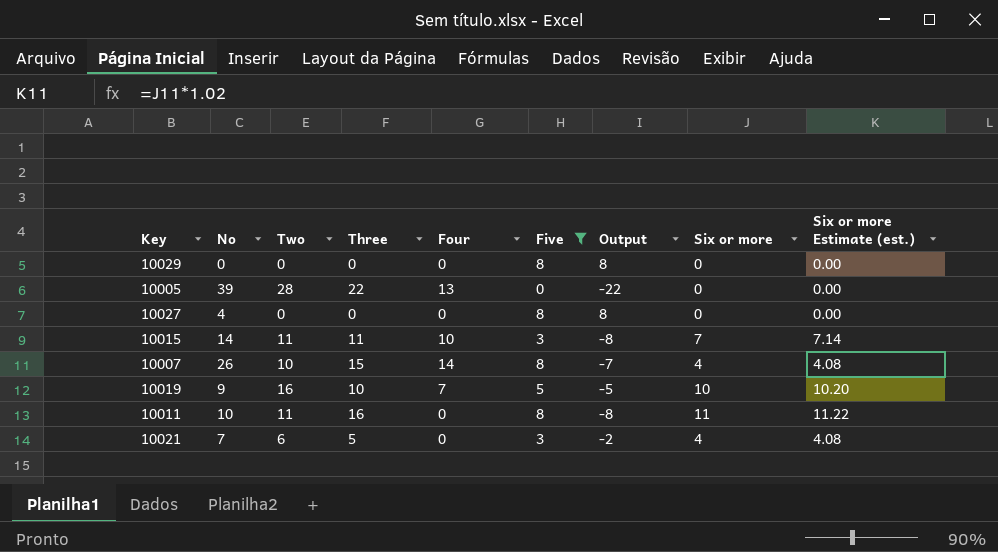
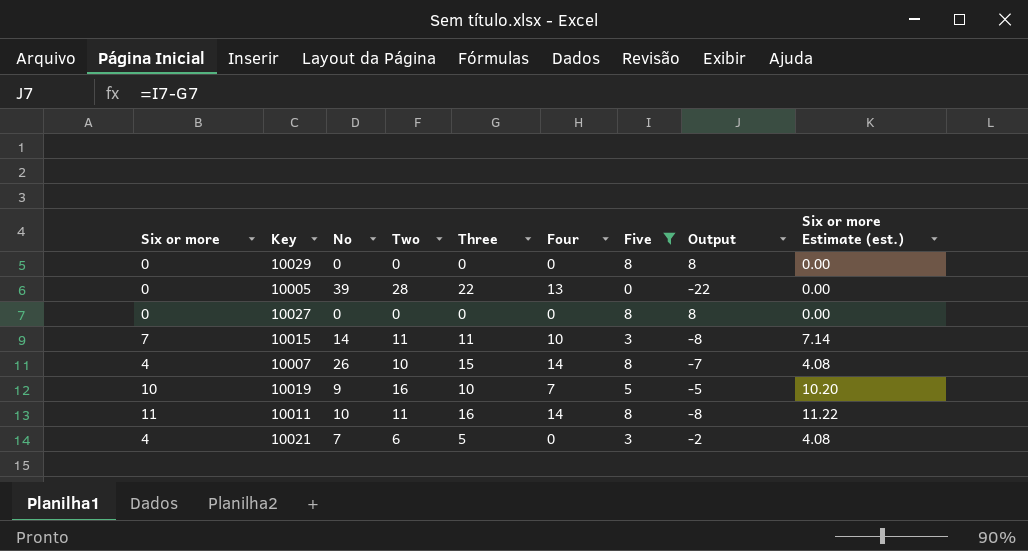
column Six or more | position: 8 -> 1
10027 | No: 4 -> 0
10011 | Four: 0 -> 14

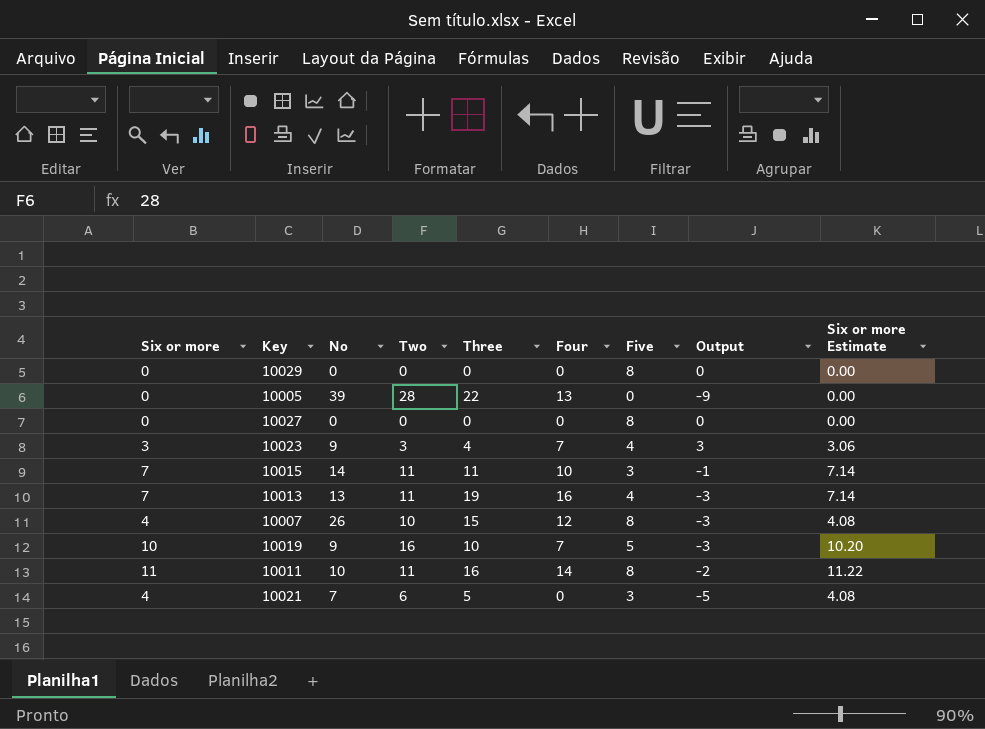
filter: Five != 4 -> none
column Output | formula: [Five] - [Three] -> [Four] - [Three]
column name: Six or more Estimate (est.) -> Six or more Estimate
10007 | Four: 14 -> 12

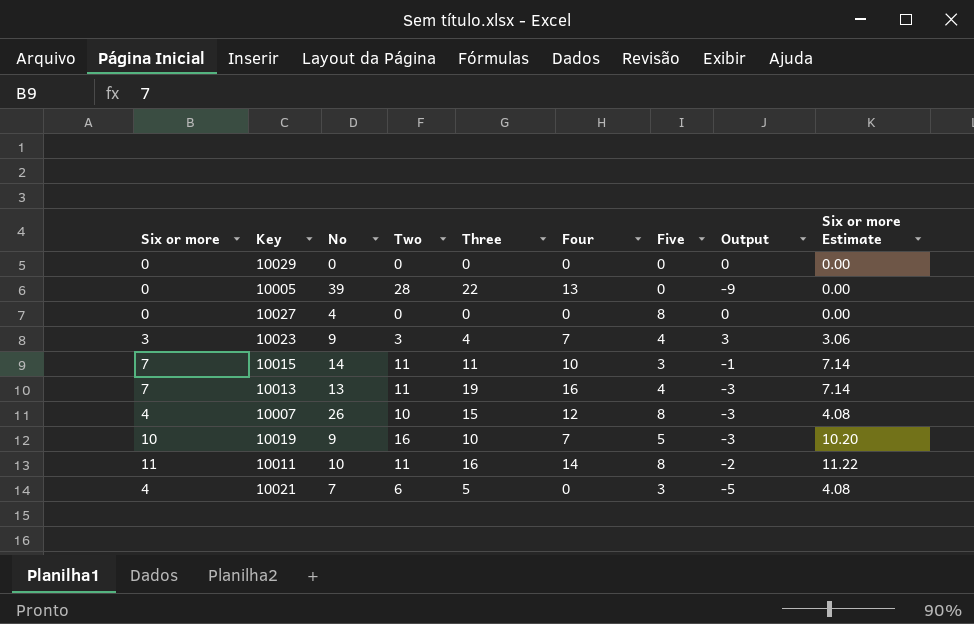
10029 | Five: 8 -> 0
10027 | No: 0 -> 4

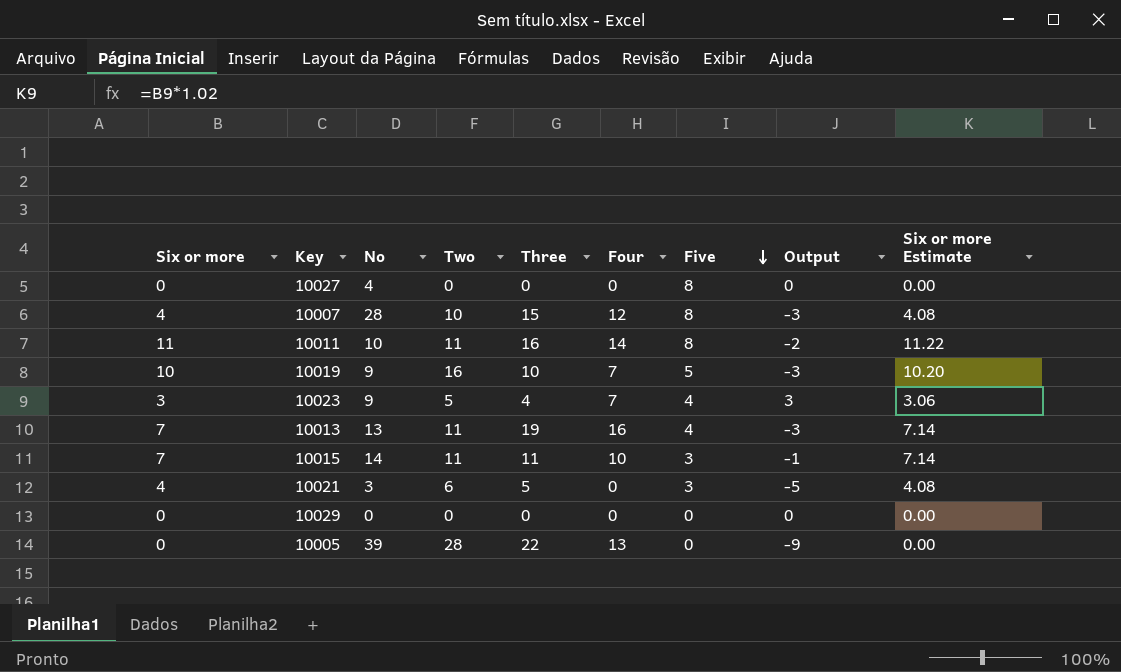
row order: none -> Five descending
10007 | No: 26 -> 28
10023 | Two: 3 -> 5
10021 | No: 7 -> 3

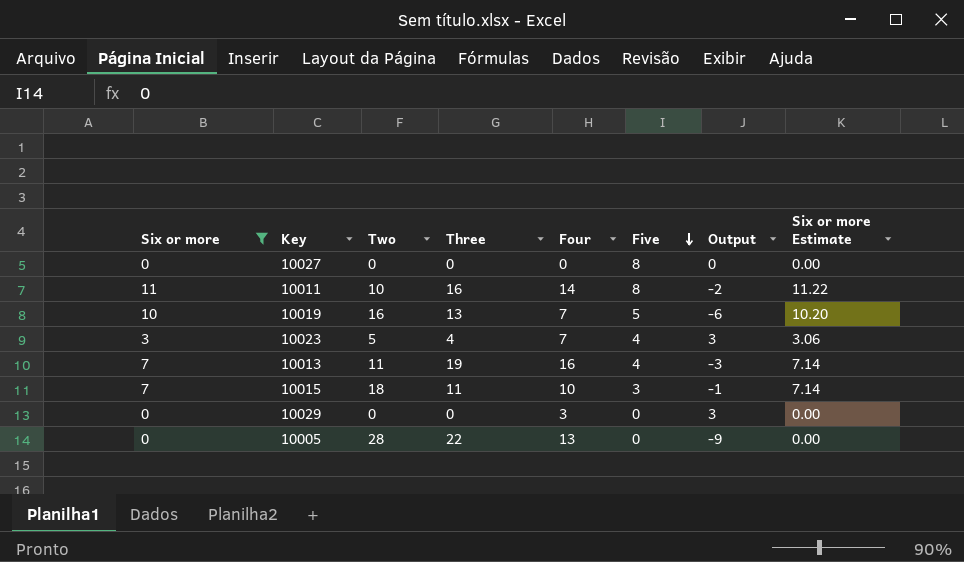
filter: none -> Six or more != 4
column No | position: 3 -> none
10011 | Two: 11 -> 10
10019 | Three: 10 -> 13
10019 | Output: -3 -> -6
10015 | Two: 11 -> 18
10029 | Four: 0 -> 3
10029 | Output: 0 -> 3

